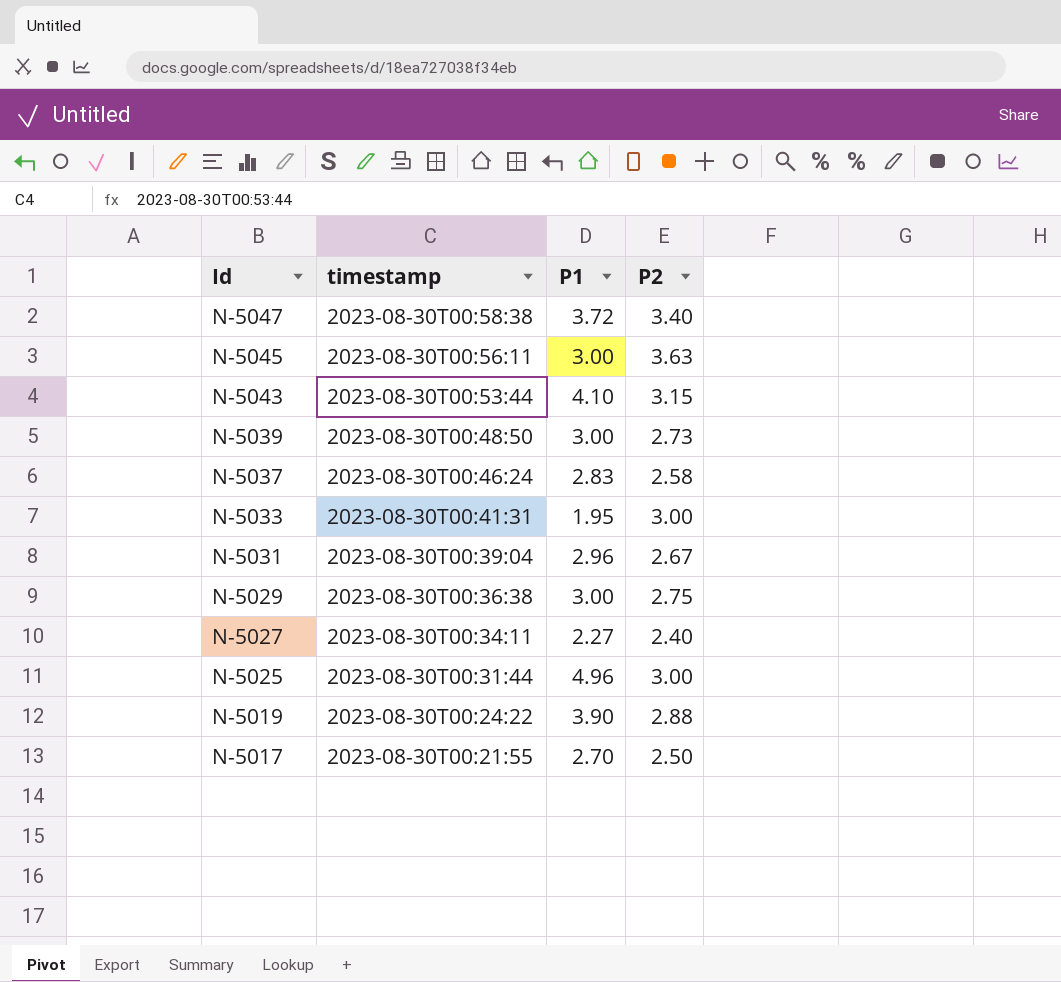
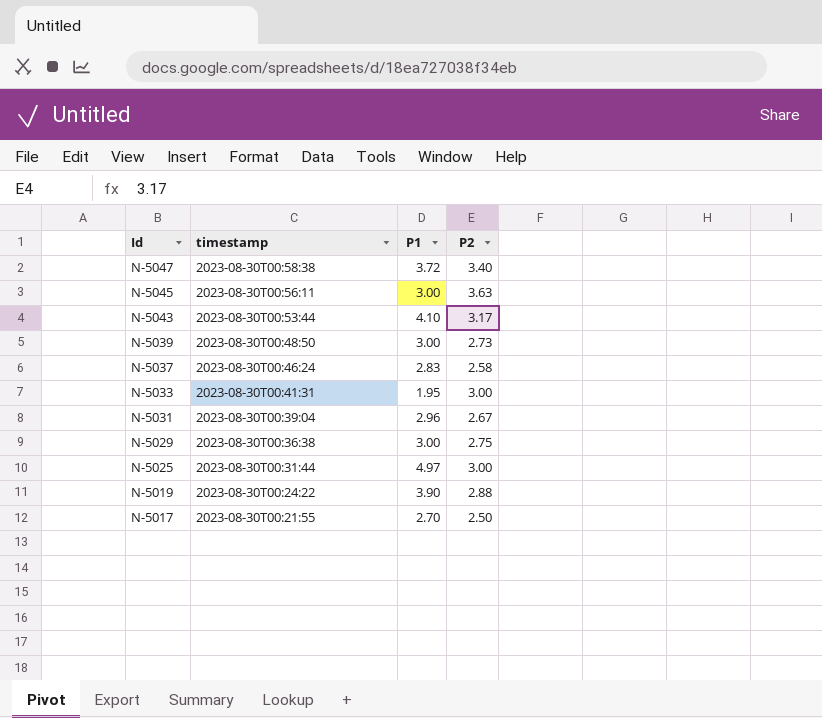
row N-5027: 2023-08-30T00:34:11 | 2.27 | 2.40 -> none
N-5043 | P2: 3.15 -> 3.17
N-5025 | P1: 4.96 -> 4.97

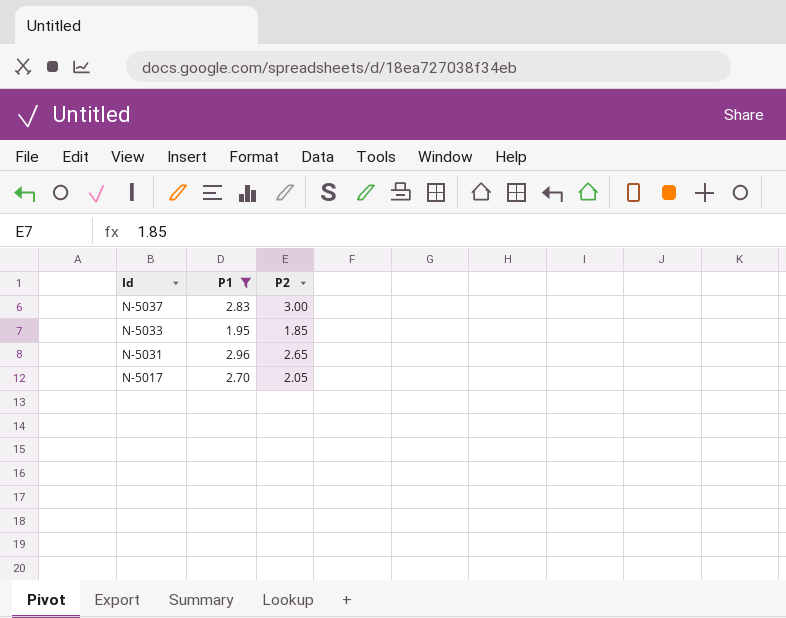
filter: none -> P1 <= 2.96
column timestamp | position: 2 -> none
N-5037 | P2: 2.58 -> 3.00
N-5033 | P2: 3.00 -> 1.85
N-5031 | P2: 2.67 -> 2.65
N-5017 | P2: 2.50 -> 2.05

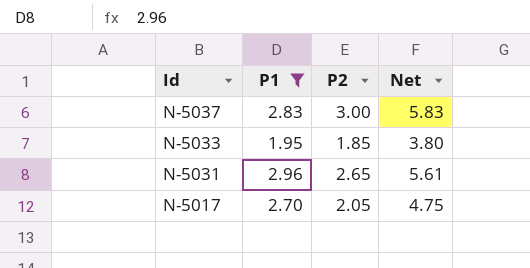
column Net | formula: none -> [P1] + [P2]

